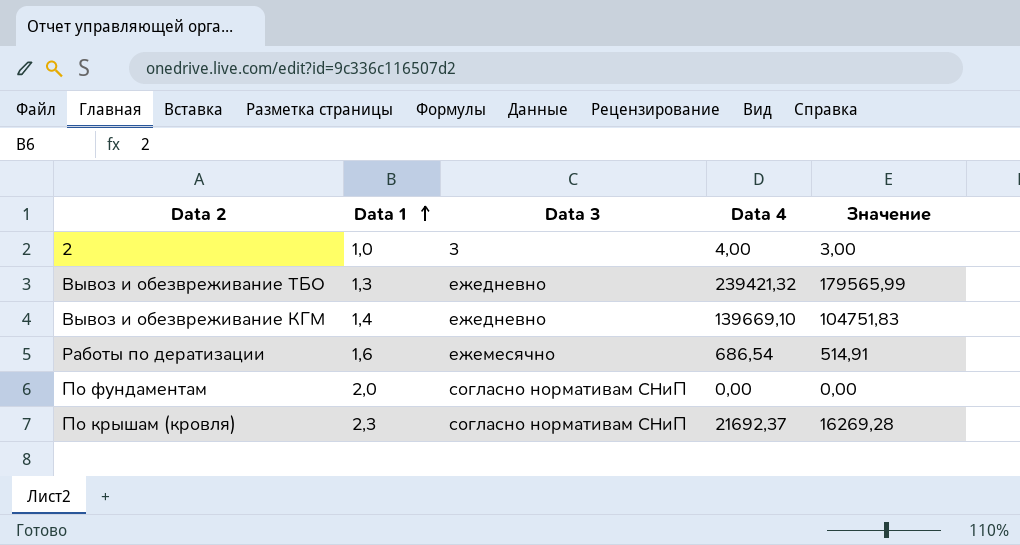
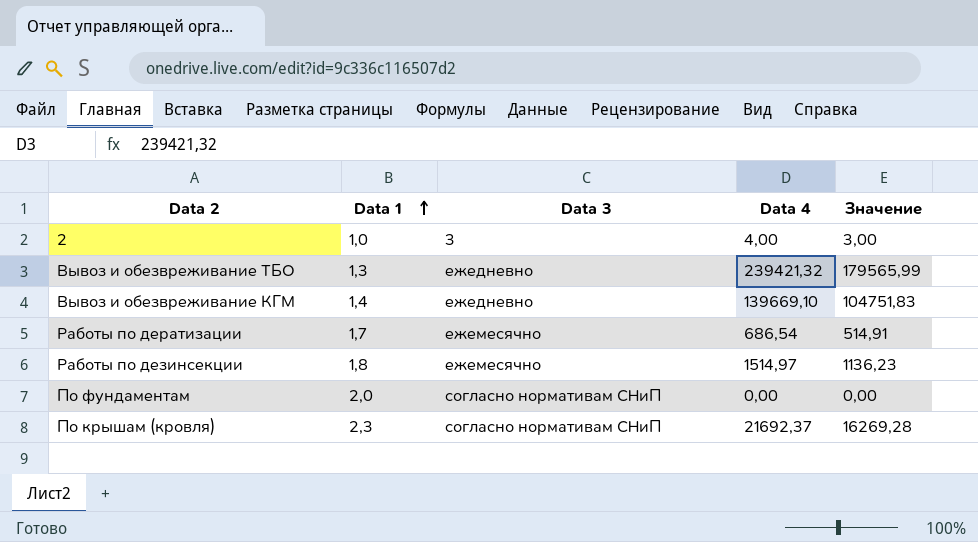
Работы по дератизации | Data 1: 1,6 -> 1,7
row Работы по дезинсекции: none -> 1,8 | ежемесячно | 1514,97 | 1136,23

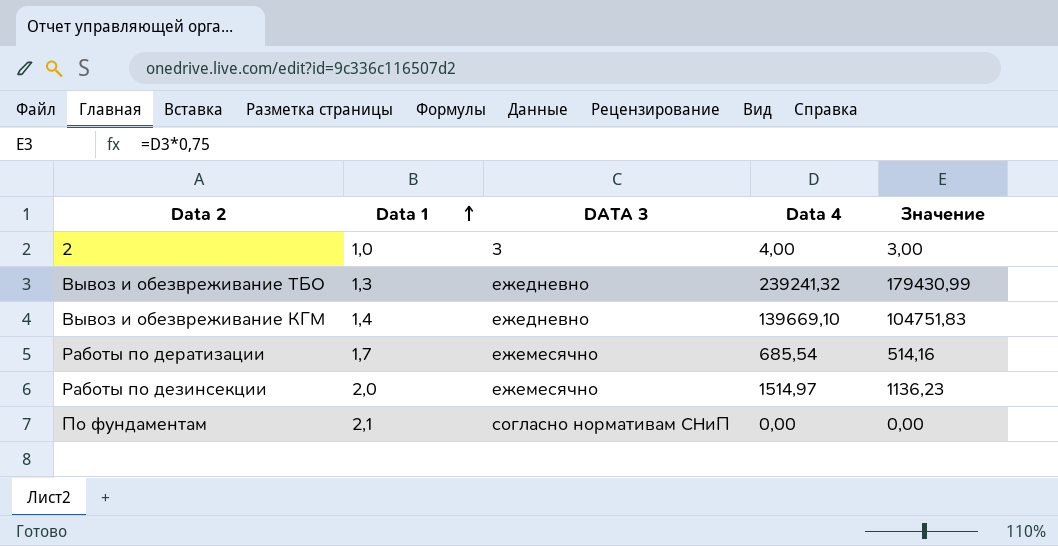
column name: Data 3 -> DATA 3
row По крышам (кровля): 2,3 | согласно нормативам СНиП | 21692,37 | 16269,28 -> none
Вывоз и обезвреживание ТБО | Data 4: 239421,32 -> 239241,32
Вывоз и обезвреживание ТБО | Значение: 179565,99 -> 179430,99
Работы по дератизации | Data 4: 686,54 -> 685,54
Работы по дератизации | Значение: 514,91 -> 514,16
Работы по дезинсекции | Data 1: 1,8 -> 2,0
По фундаментам | Data 1: 2,0 -> 2,1

